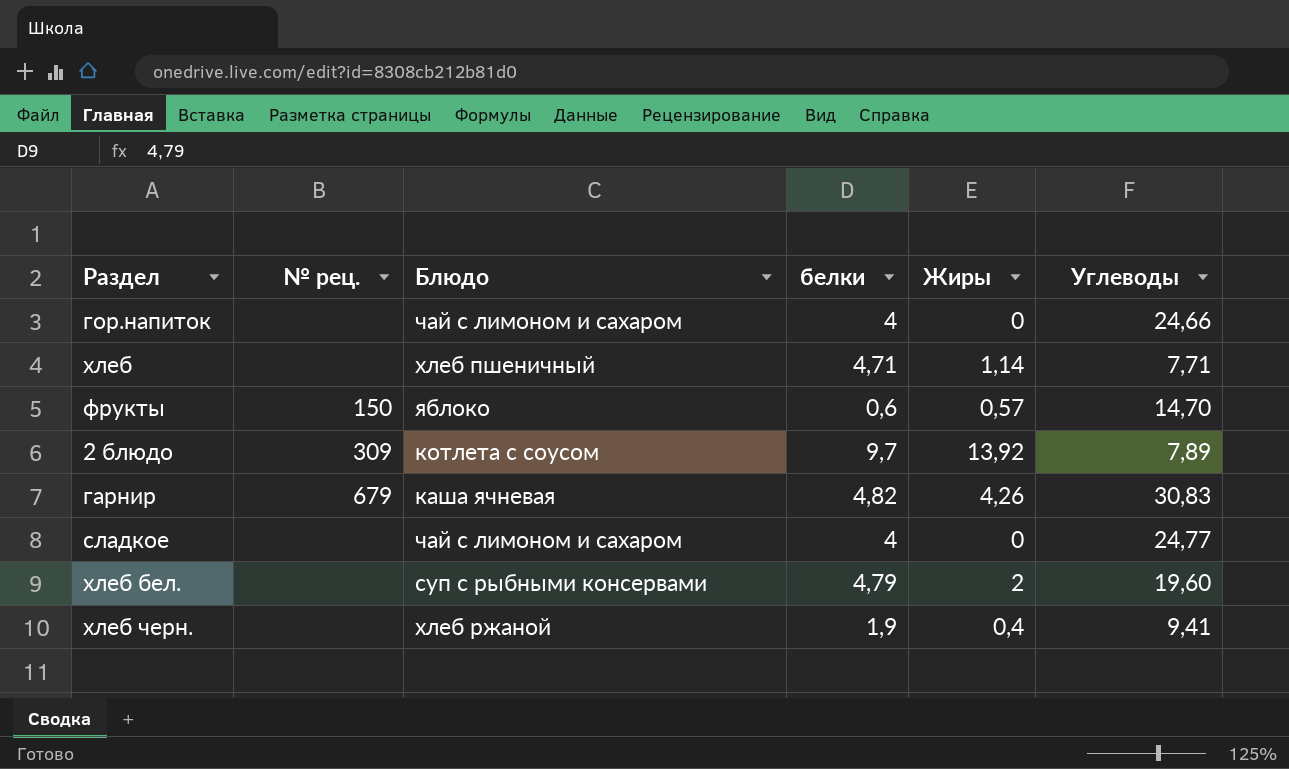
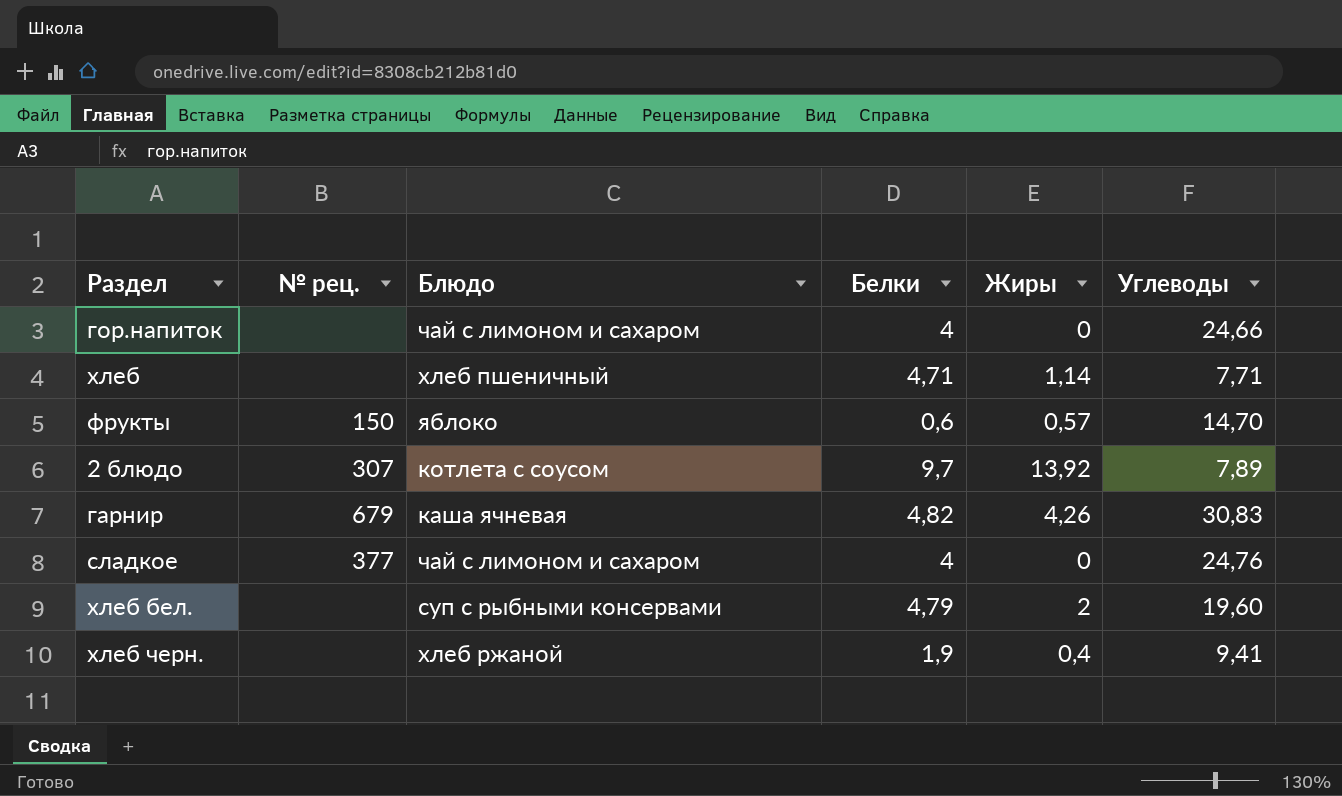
column name: белки -> Белки
2 блюдо | № рец.: 309 -> 307
сладкое | № рец.: none -> 377
сладкое | Углеводы: 24,77 -> 24,76

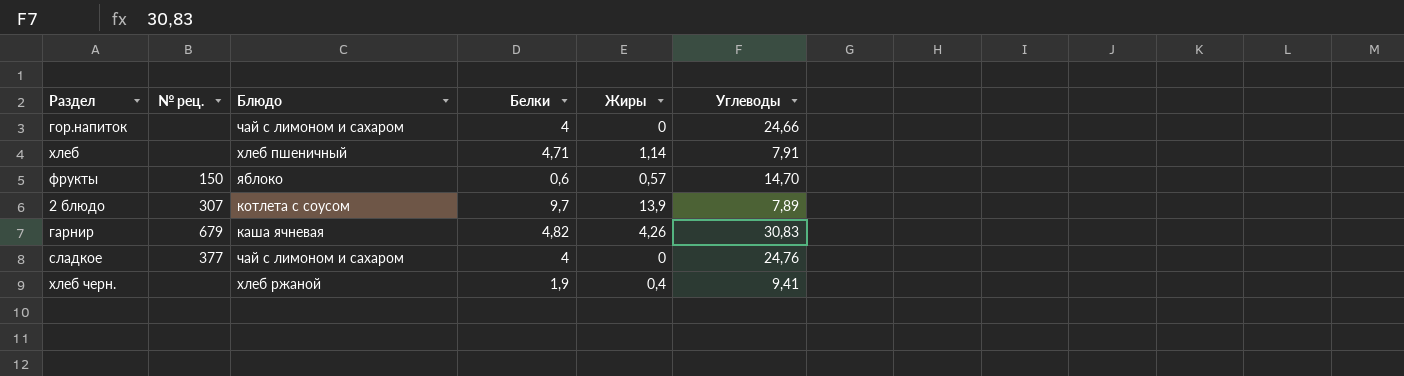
row хлеб бел.: none | суп с рыбными консервами | 4,79 | 2 | 19,60 -> none
хлеб | Углеводы: 7,71 -> 7,91
2 блюдо | Жиры: 13,92 -> 13,9

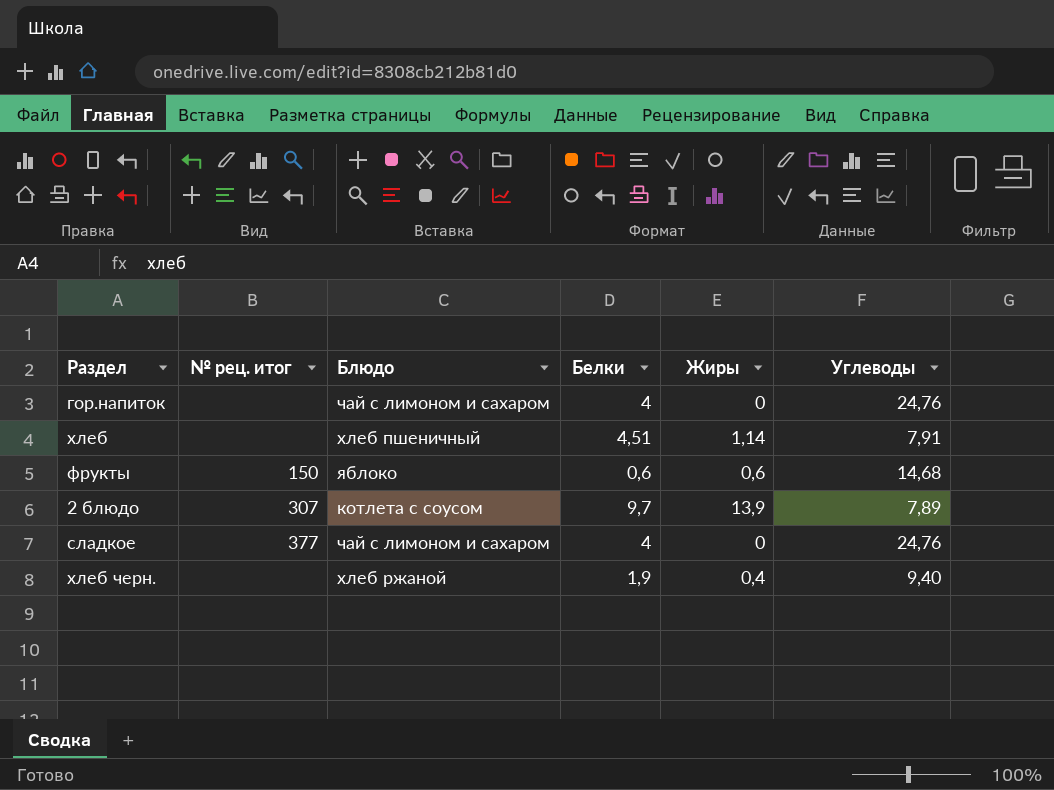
column name: № рец. -> № рец. итог
row гарнир: 679 | каша ячневая | 4,82 | 4,26 | 30,83 -> none
гор.напиток | Углеводы: 24,66 -> 24,76
хлеб | Белки: 4,71 -> 4,51
фрукты | Жиры: 0,57 -> 0,6
фрукты | Углеводы: 14,70 -> 14,68
хлеб черн. | Углеводы: 9,41 -> 9,40

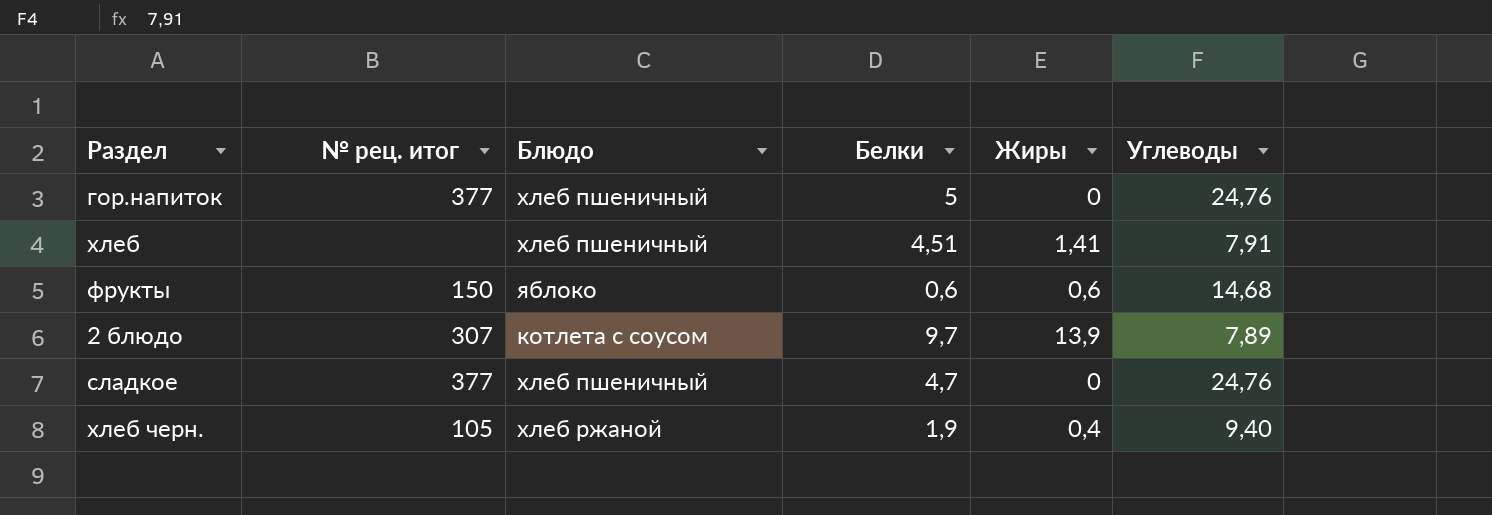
гор.напиток | № рец. итог: none -> 377
гор.напиток | Блюдо: чай с лимоном и сахаром -> хлеб пшеничный
гор.напиток | Белки: 4 -> 5
хлеб | Жиры: 1,14 -> 1,41
сладкое | Блюдо: чай с лимоном и сахаром -> хлеб пшеничный
сладкое | Белки: 4 -> 4,7
хлеб черн. | № рец. итог: none -> 105

